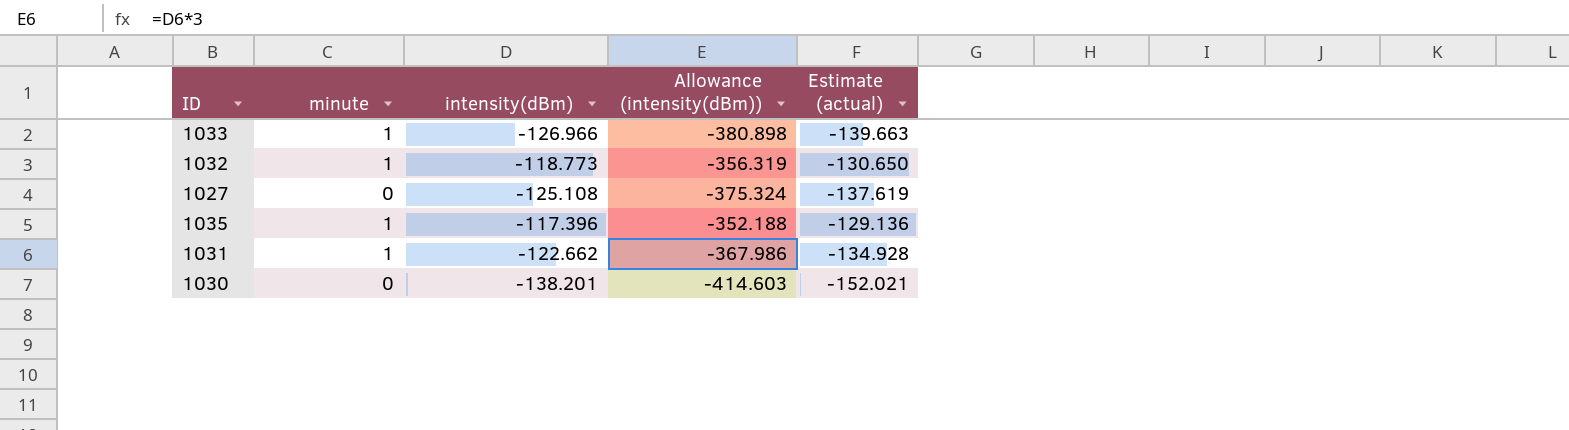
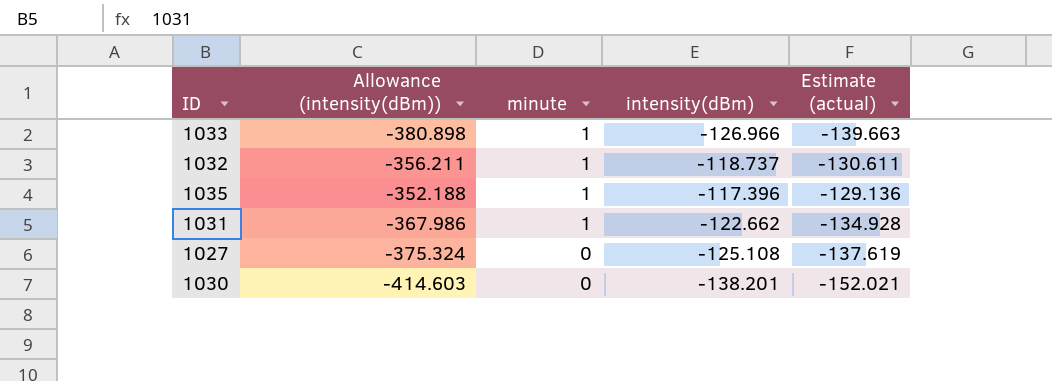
row order: none -> minute descending
column Allowance (intensity(dBm)) | position: 4 -> 2
1032 | Allowance (intensity(dBm)): -356.319 -> -356.211
1032 | intensity(dBm): -118.773 -> -118.737
1032 | Estimate (actual): -130.650 -> -130.611

